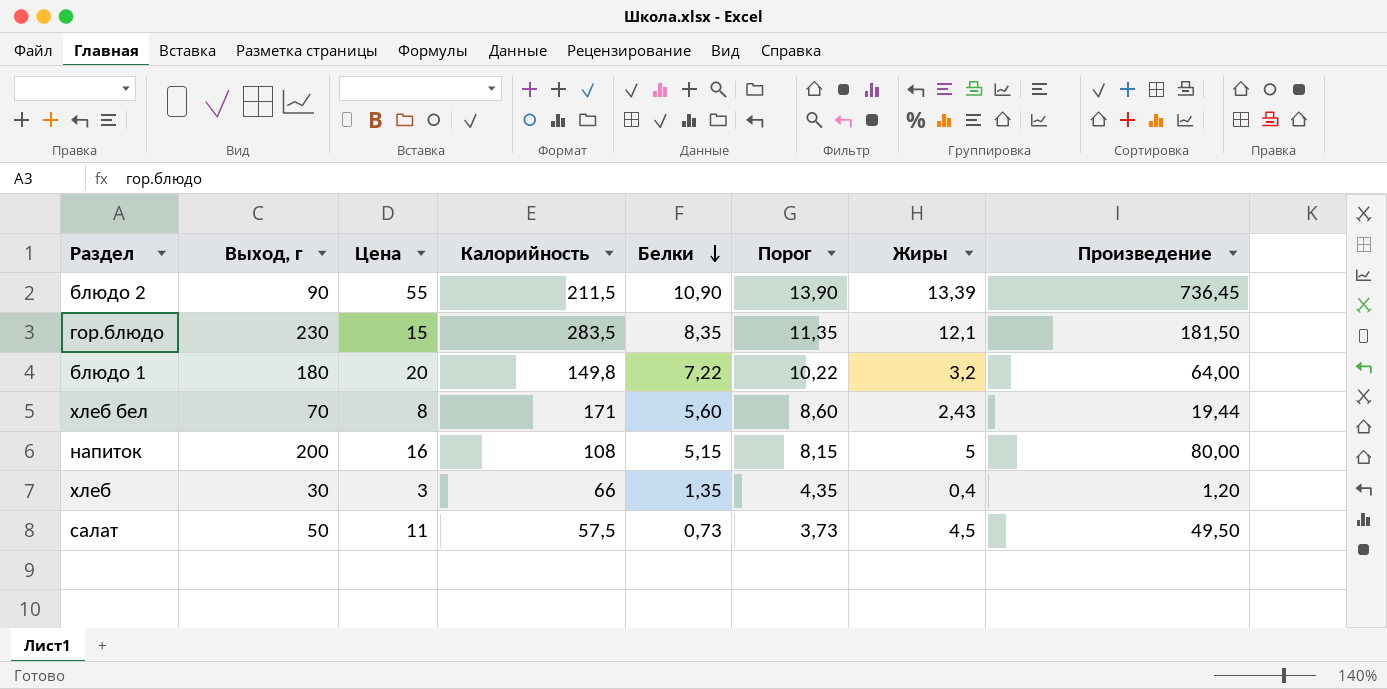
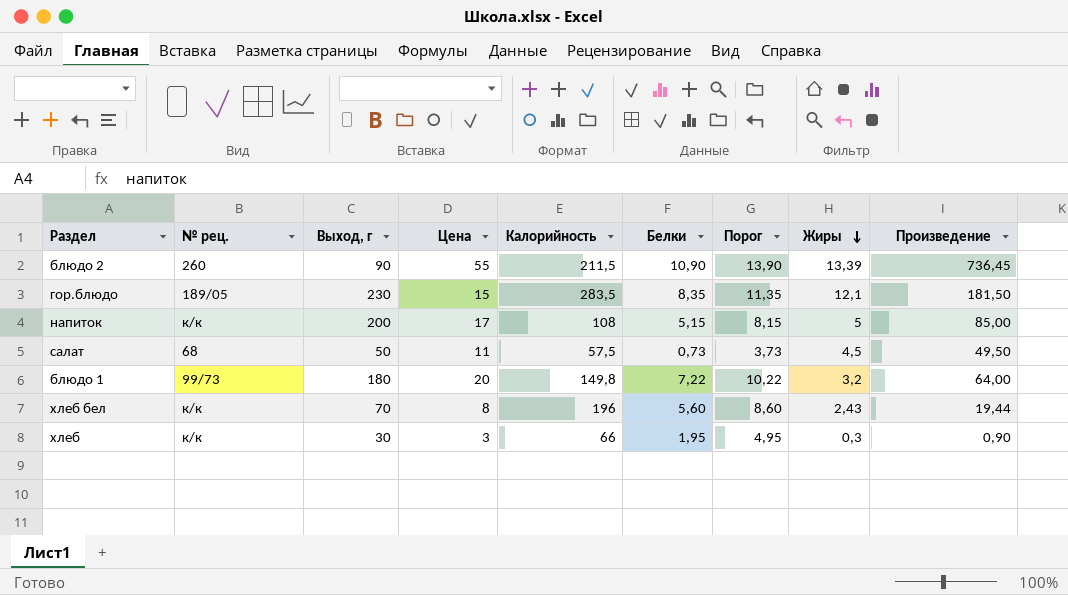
row order: Белки descending -> Жиры descending
column № рец. | position: none -> 2
напиток | Цена: 16 -> 17
напиток | Произведение: 80,00 -> 85,00
хлеб бел | Калорийность: 171 -> 196
хлеб | Белки: 1,35 -> 1,95
хлеб | Порог: 4,35 -> 4,95
хлеб | Жиры: 0,4 -> 0,3
хлеб | Произведение: 1,20 -> 0,90

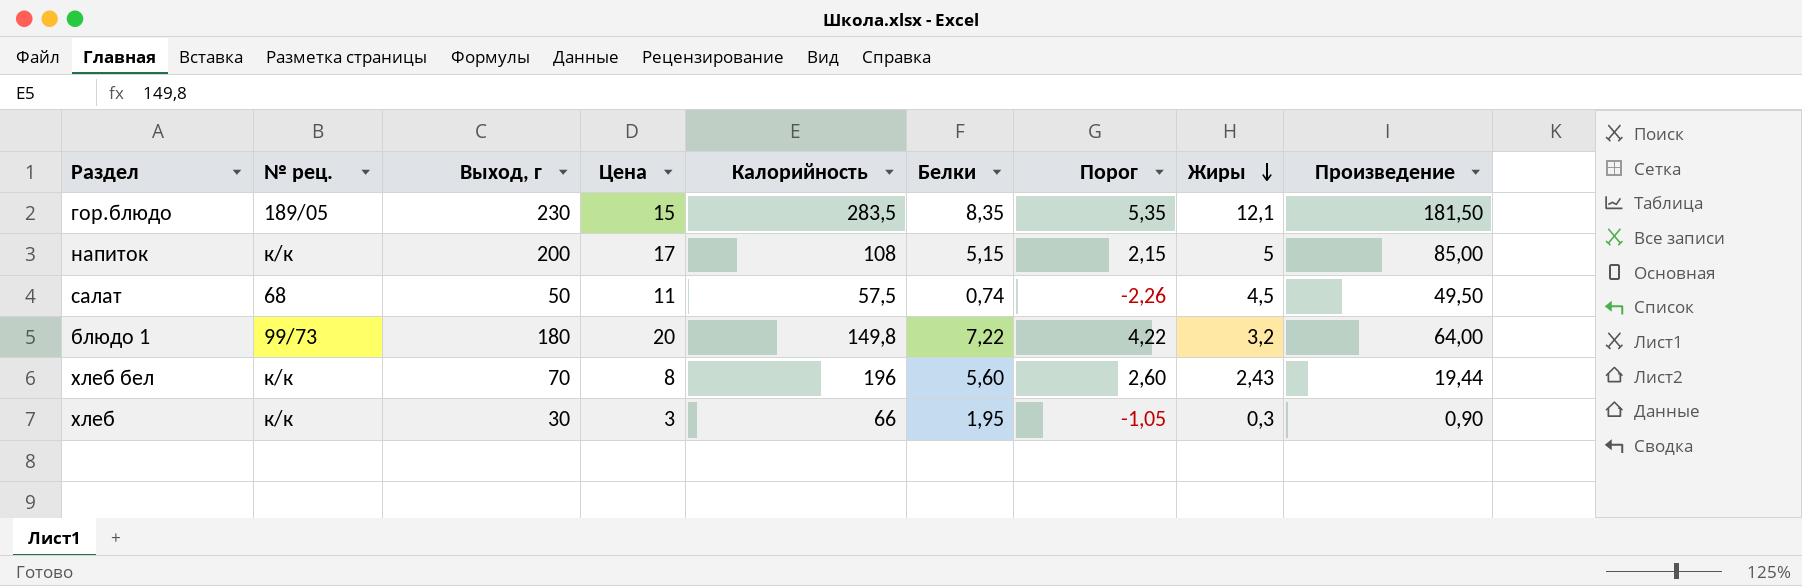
column Порог | formula: [Белки] + 3 -> [Белки] - 3
row блюдо 2: 260 | 90 | 55 | 211,5 | 10,90 | 13,90 | 13,39 | 736,45 -> none
салат | Белки: 0,73 -> 0,74

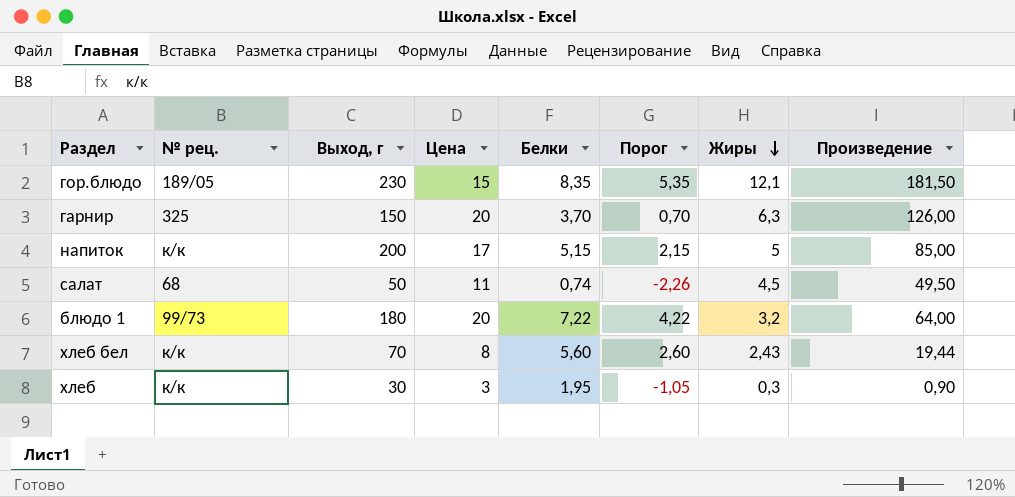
column Калорийность | position: 5 -> none
row гарнир: none -> 325 | 150 | 20 | 3,70 | 0,70 | 6,3 | 126,00

